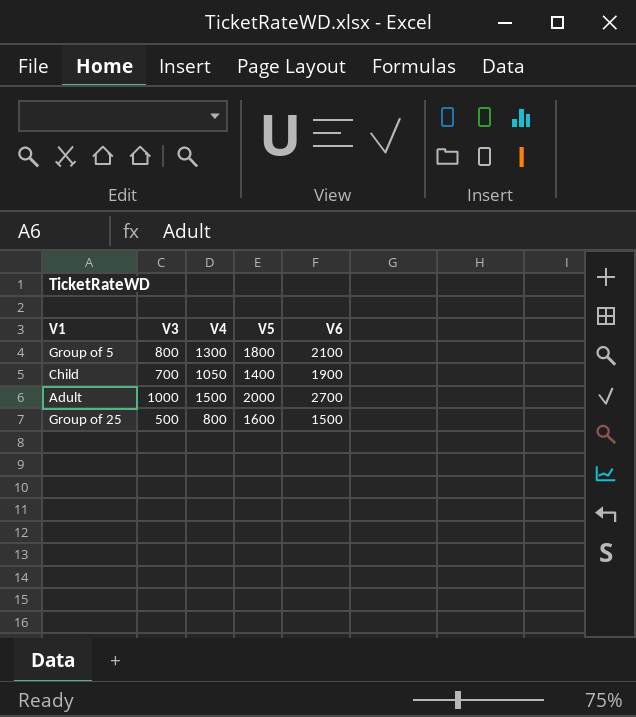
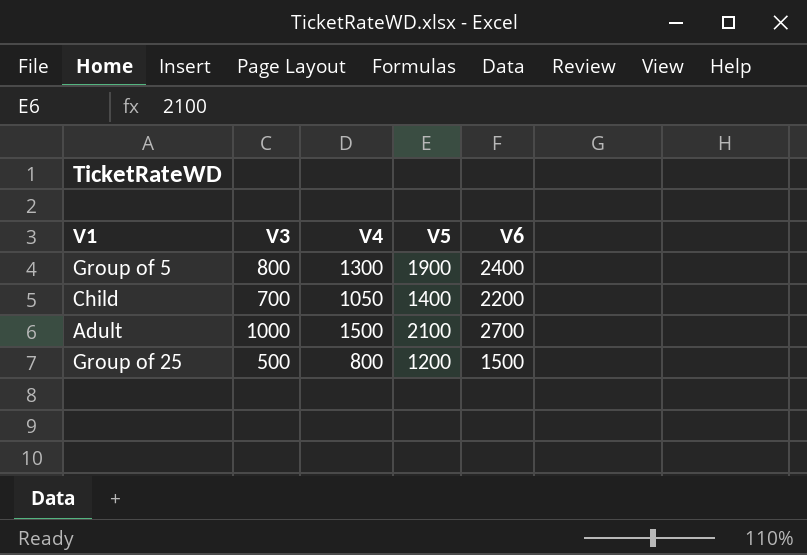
Group of 5 | V5: 1800 -> 1900
Group of 5 | V6: 2100 -> 2400
Child | V6: 1900 -> 2200
Adult | V5: 2000 -> 2100
Group of 25 | V5: 1600 -> 1200

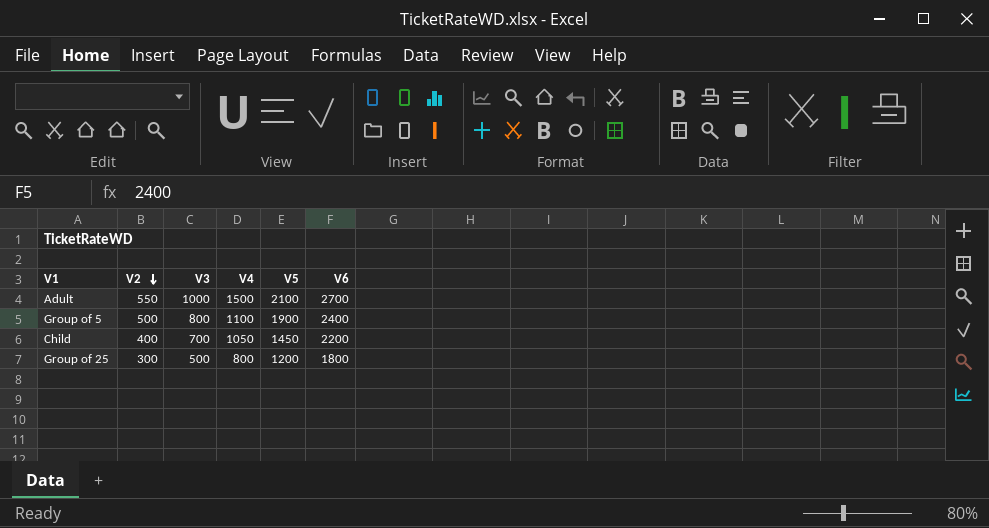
row order: none -> V2 descending
column V2 | position: none -> 2
Group of 5 | V4: 1300 -> 1100
Child | V5: 1400 -> 1450
Group of 25 | V6: 1500 -> 1800

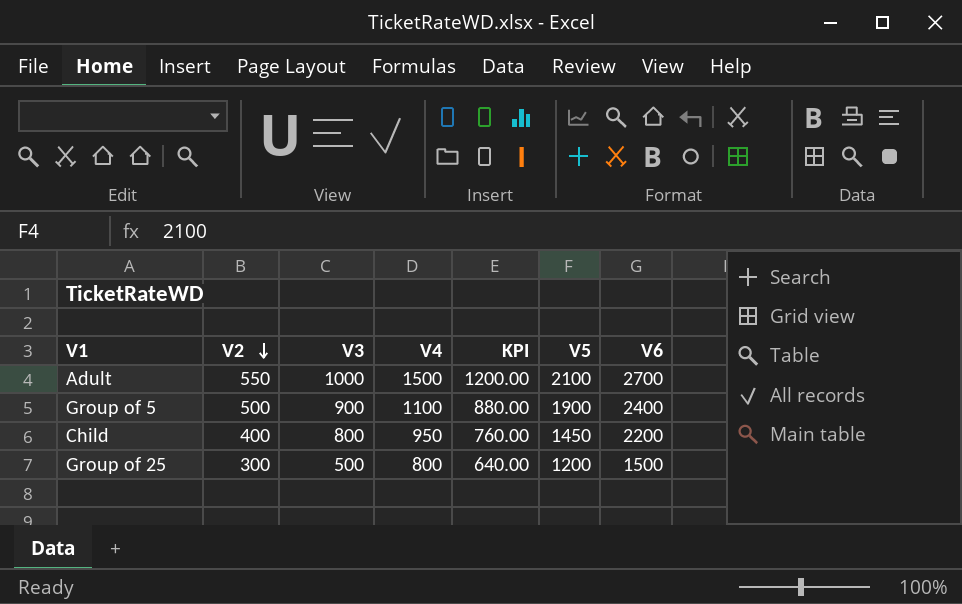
column KPI | formula: none -> [V4] * 0.8
Group of 5 | V3: 800 -> 900
Child | V3: 700 -> 800
Child | V4: 1050 -> 950
Group of 25 | V6: 1800 -> 1500

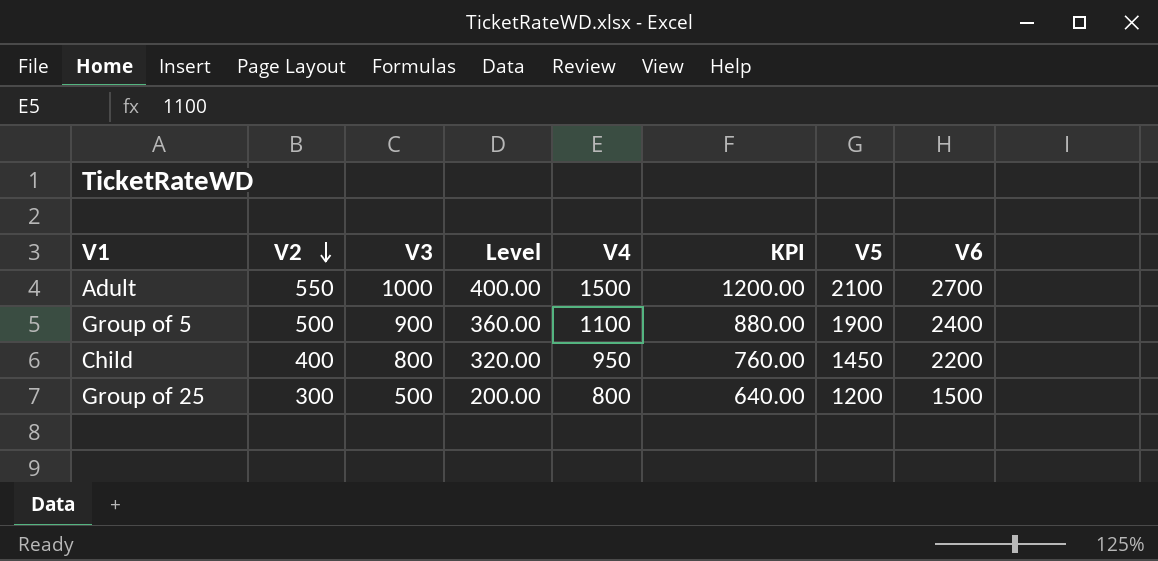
column Level | formula: none -> [V3] * 0.4

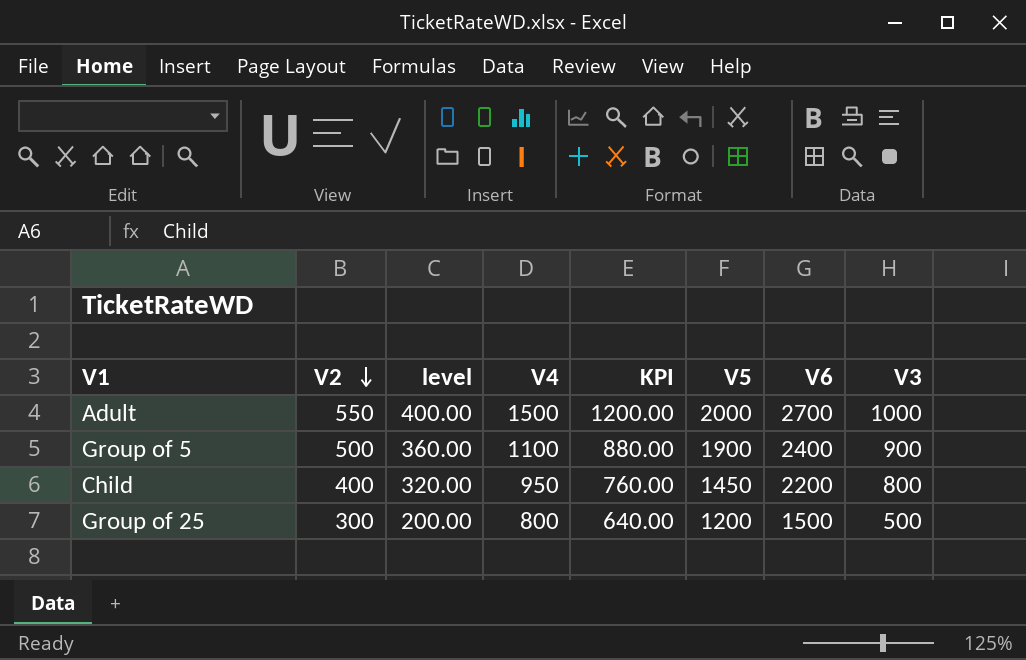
column name: Level -> level
column V3 | position: 3 -> 8
Adult | V5: 2100 -> 2000

